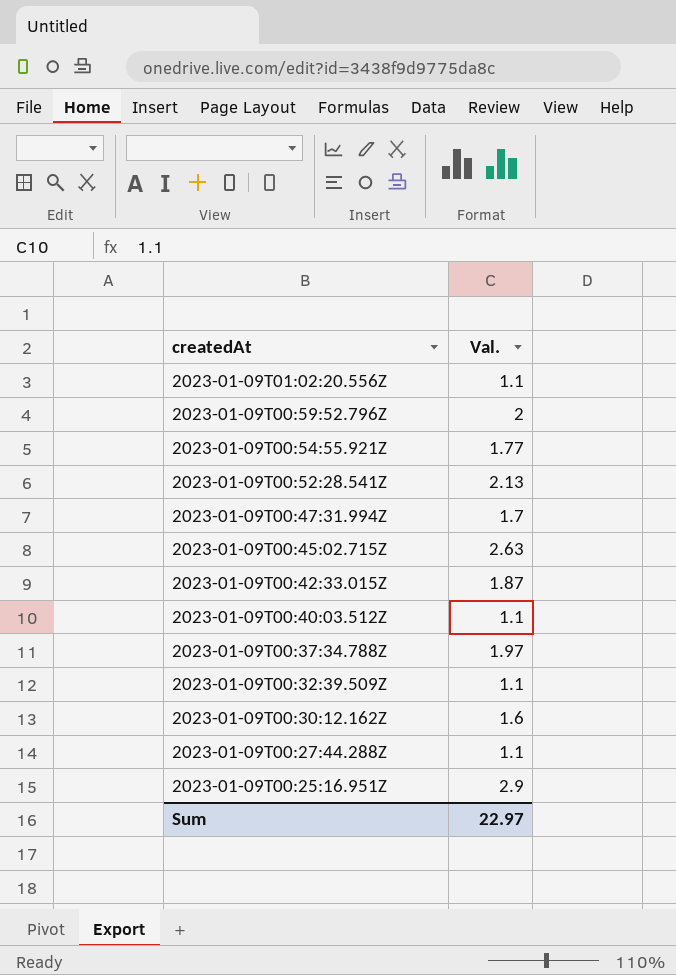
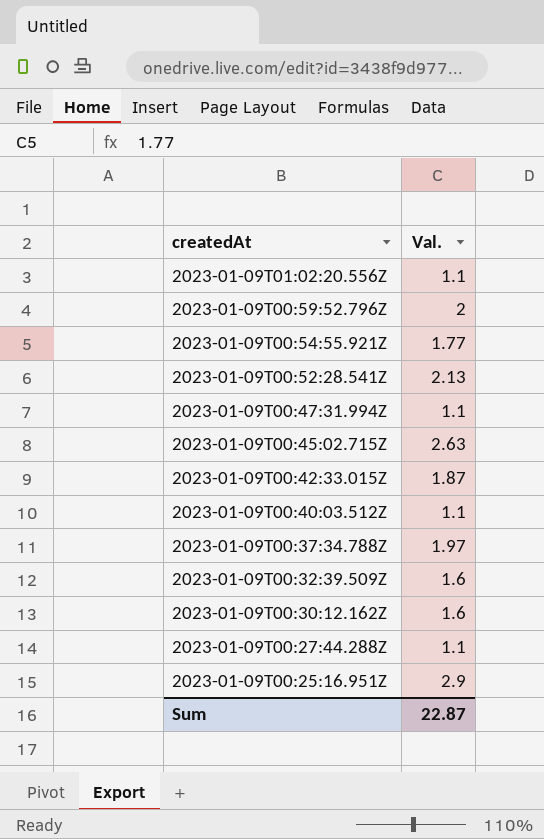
2023-01-09T00:47:31.994Z | Val.: 1.7 -> 1.1
2023-01-09T00:32:39.509Z | Val.: 1.1 -> 1.6
Sum | Val.: 22.97 -> 22.87

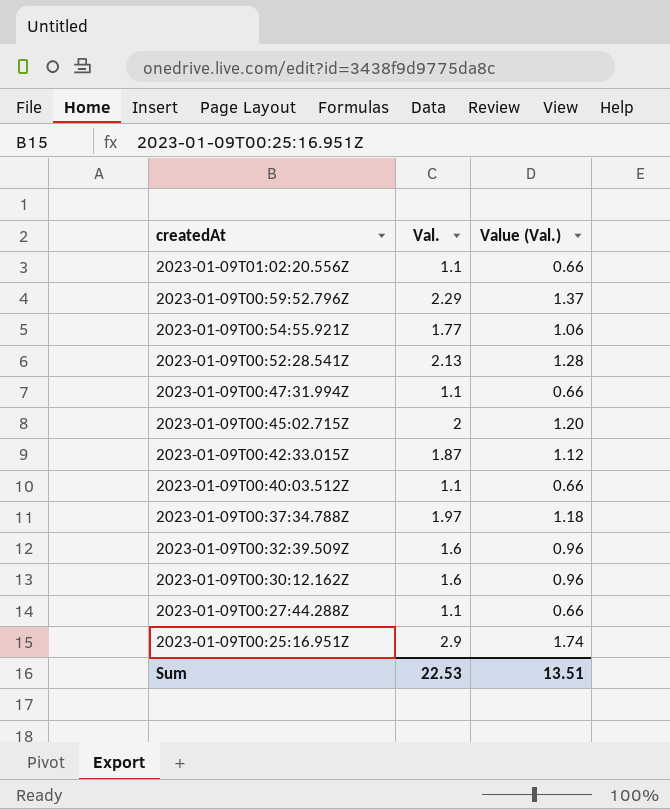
column Value (Val.) | formula: none -> [Val.] * 0.6
2023-01-09T00:59:52.796Z | Val.: 2 -> 2.29
2023-01-09T00:45:02.715Z | Val.: 2.63 -> 2
Sum | Val.: 22.87 -> 22.53

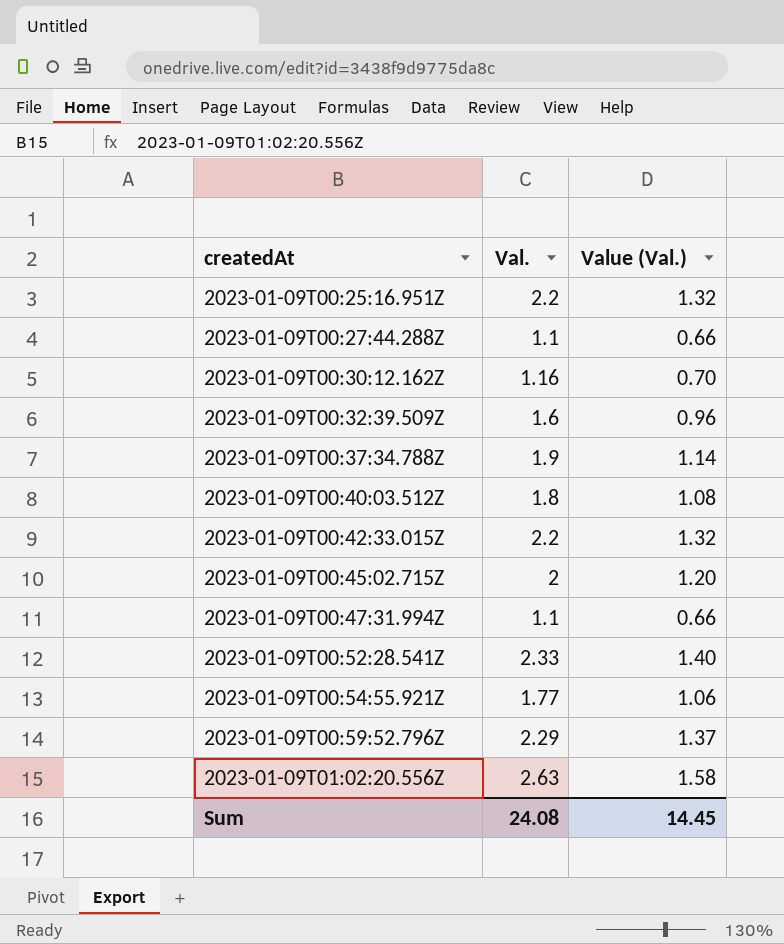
row order: createdAt descending -> createdAt ascending
2023-01-09T00:25:16.951Z | Val.: 2.9 -> 2.2
2023-01-09T00:25:16.951Z | Value (Val.): 1.74 -> 1.32
2023-01-09T00:30:12.162Z | Val.: 1.6 -> 1.16
2023-01-09T00:30:12.162Z | Value (Val.): 0.96 -> 0.70
2023-01-09T00:37:34.788Z | Val.: 1.97 -> 1.9
2023-01-09T00:37:34.788Z | Value (Val.): 1.18 -> 1.14
2023-01-09T00:40:03.512Z | Val.: 1.1 -> 1.8
2023-01-09T00:40:03.512Z | Value (Val.): 0.66 -> 1.08
2023-01-09T00:42:33.015Z | Val.: 1.87 -> 2.2
2023-01-09T00:42:33.015Z | Value (Val.): 1.12 -> 1.32
2023-01-09T00:52:28.541Z | Val.: 2.13 -> 2.33
2023-01-09T00:52:28.541Z | Value (Val.): 1.28 -> 1.40
2023-01-09T01:02:20.556Z | Val.: 1.1 -> 2.63
2023-01-09T01:02:20.556Z | Value (Val.): 0.66 -> 1.58
Sum | Val.: 22.53 -> 24.08
Sum | Value (Val.): 13.51 -> 14.45

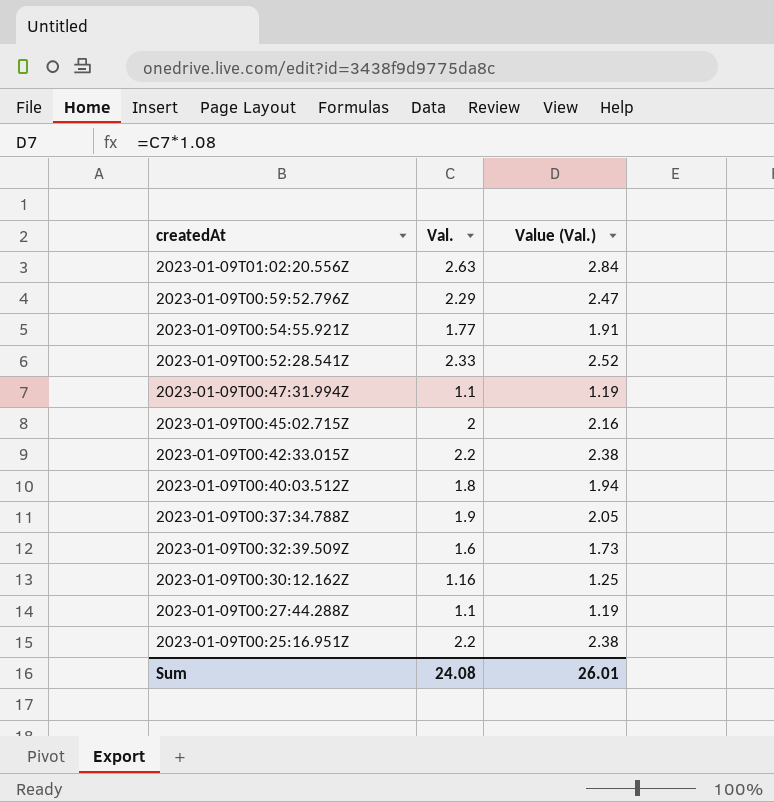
row order: createdAt ascending -> createdAt descending
column Value (Val.) | formula: [Val.] * 0.6 -> [Val.] * 1.08
Sum | Value (Val.): 14.45 -> 26.01

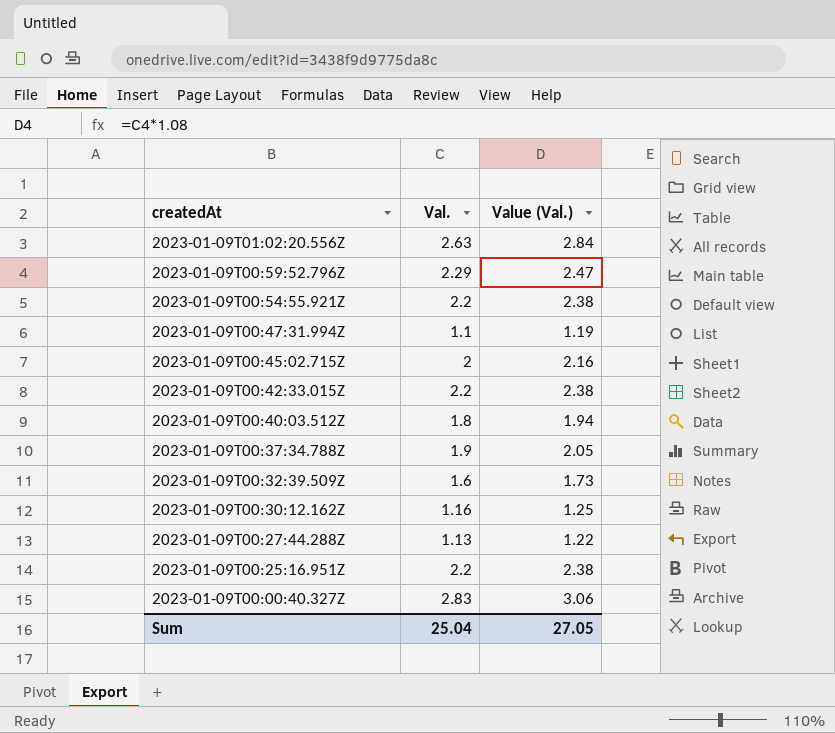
row 2023-01-09T00:52:28.541Z: 2.33 | 2.52 -> none
2023-01-09T00:54:55.921Z | Val.: 1.77 -> 2.2
2023-01-09T00:54:55.921Z | Value (Val.): 1.91 -> 2.38
2023-01-09T00:27:44.288Z | Val.: 1.1 -> 1.13
2023-01-09T00:27:44.288Z | Value (Val.): 1.19 -> 1.22
row 2023-01-09T00:00:40.327Z: none -> 2.83 | 3.06
Sum | Val.: 24.08 -> 25.04
Sum | Value (Val.): 26.01 -> 27.05

